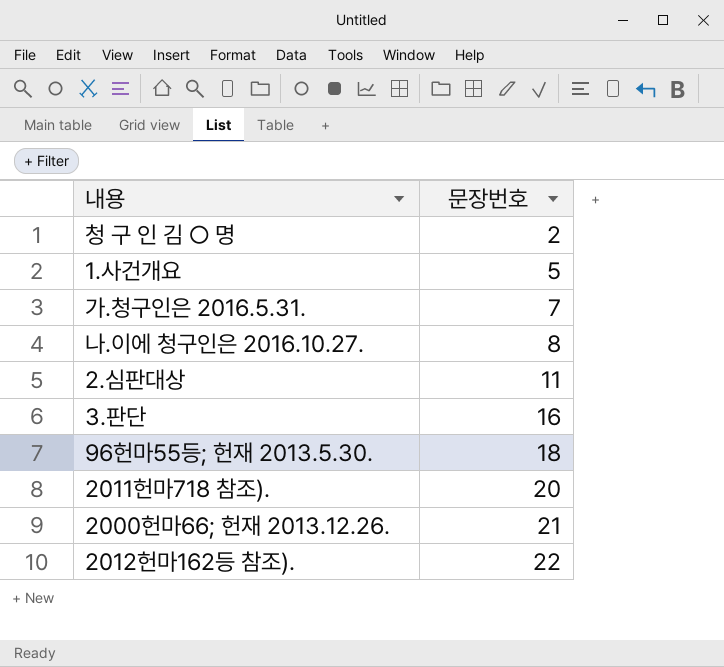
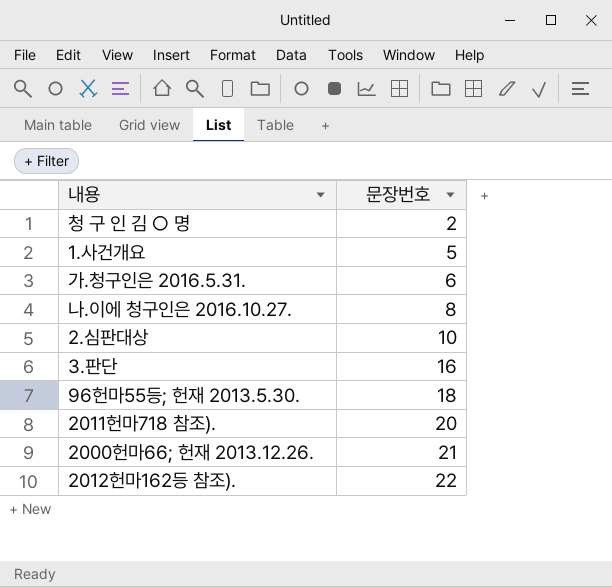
가.청구인은 2016.5.31. | 문장번호: 7 -> 6
2.심판대상 | 문장번호: 11 -> 10

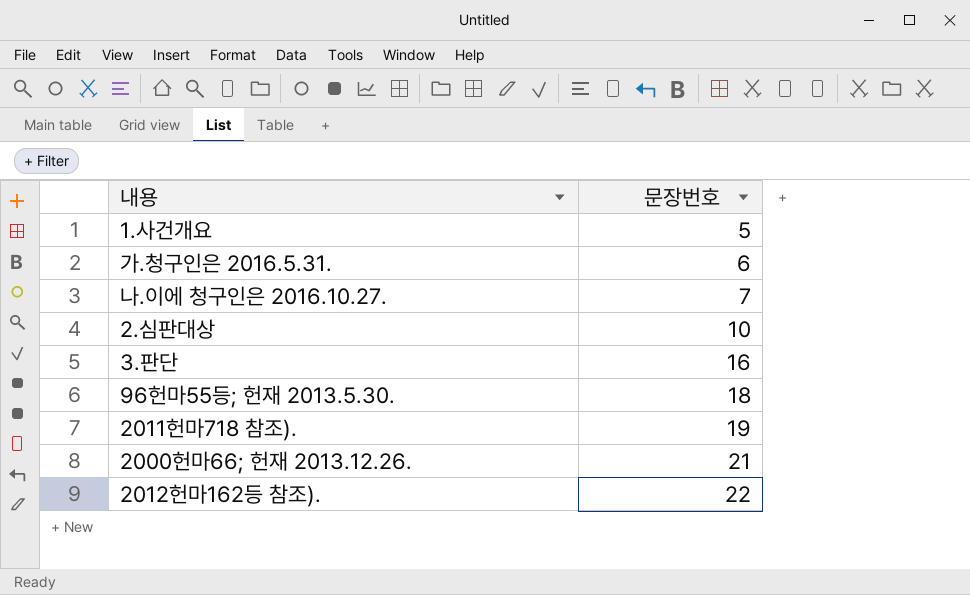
row 청 구 인 김 ○ 명: 2 -> none
나.이에 청구인은 2016.10.27. | 문장번호: 8 -> 7
2011헌마718 참조). | 문장번호: 20 -> 19

